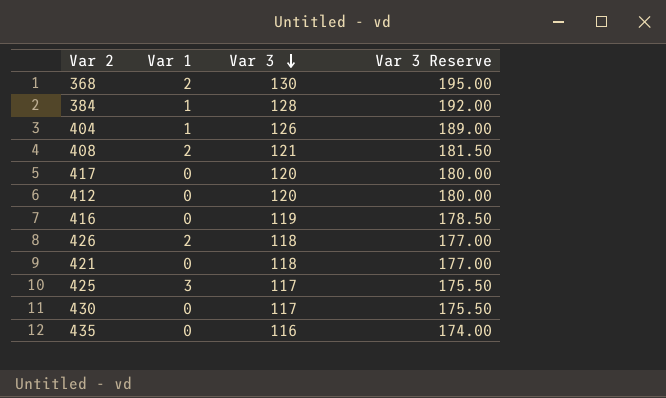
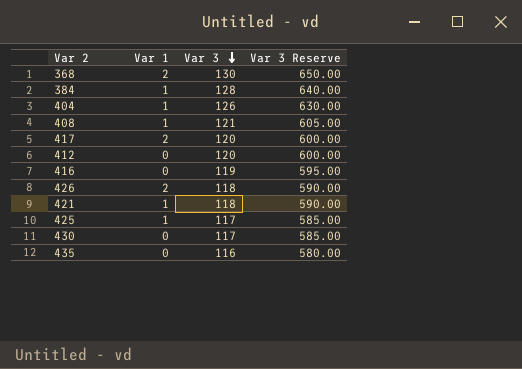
column Var 3 Reserve | formula: [Var 3] * 1.5 -> [Var 3] * 5
408 | Var 1: 2 -> 1
417 | Var 1: 0 -> 2
421 | Var 1: 0 -> 1
425 | Var 1: 3 -> 1

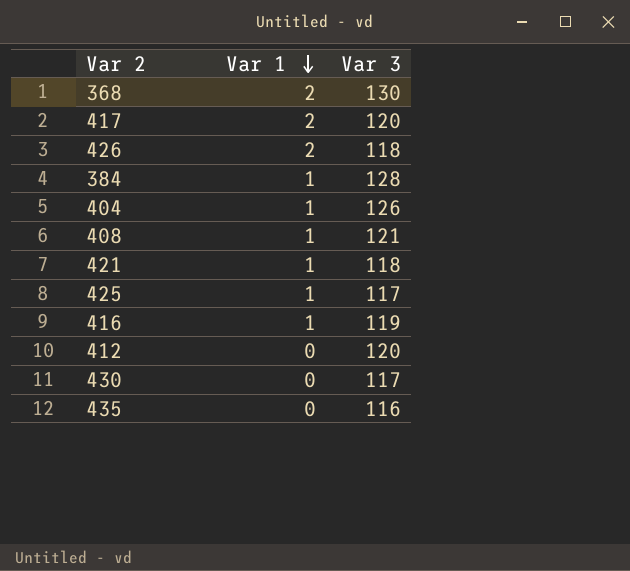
row order: Var 3 descending -> Var 1 descending
column Var 3 Reserve | formula: [Var 3] * 5 -> none
416 | Var 1: 0 -> 1

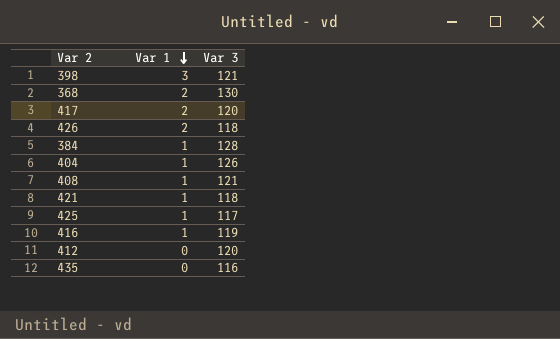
row 430: 0 | 117 -> none
row 398: none -> 3 | 121

